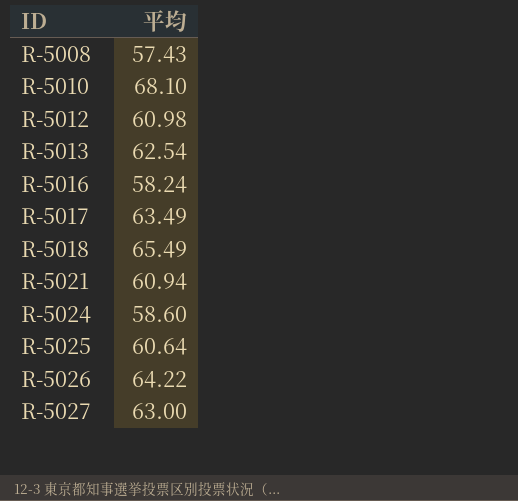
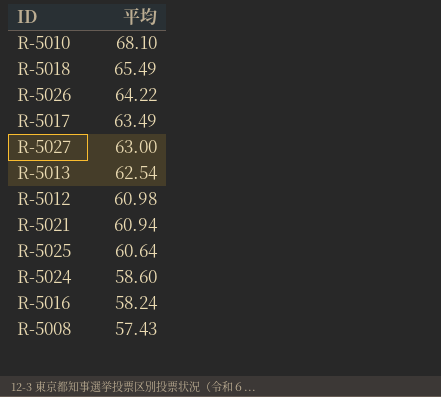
row order: ID ascending -> 平均 descending

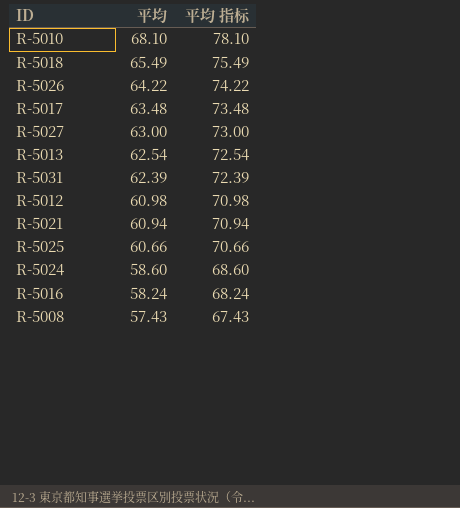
column 平均 指标 | formula: none -> [平均] + 10
R-5017 | 平均: 63.49 -> 63.48
row R-5031: none -> 62.39 | 72.39
R-5025 | 平均: 60.64 -> 60.66

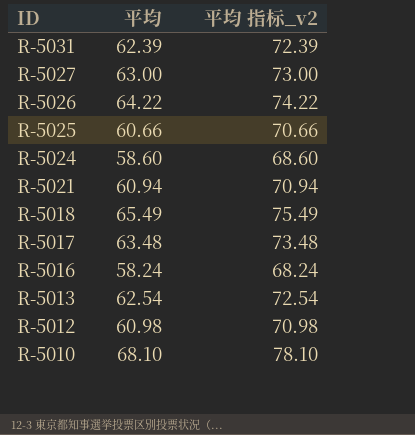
row order: 平均 descending -> ID descending
column name: 平均 指标 -> 平均 指标_v2
row R-5008: 57.43 | 67.43 -> none

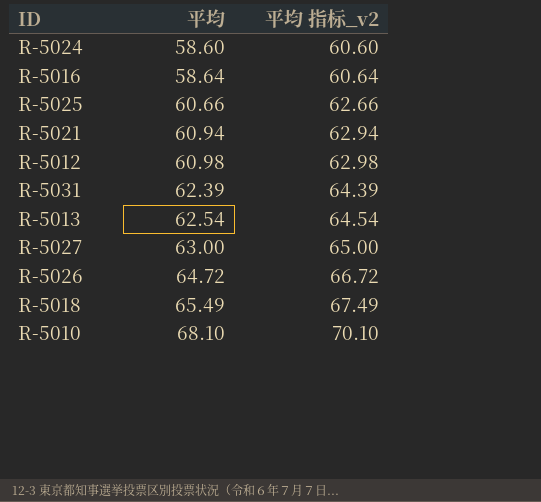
row order: ID descending -> 平均 ascending
column 平均 指标_v2 | formula: [平均] + 10 -> [平均] + 2
row R-5017: 63.48 | 73.48 -> none
R-5016 | 平均: 58.24 -> 58.64
R-5026 | 平均: 64.22 -> 64.72

